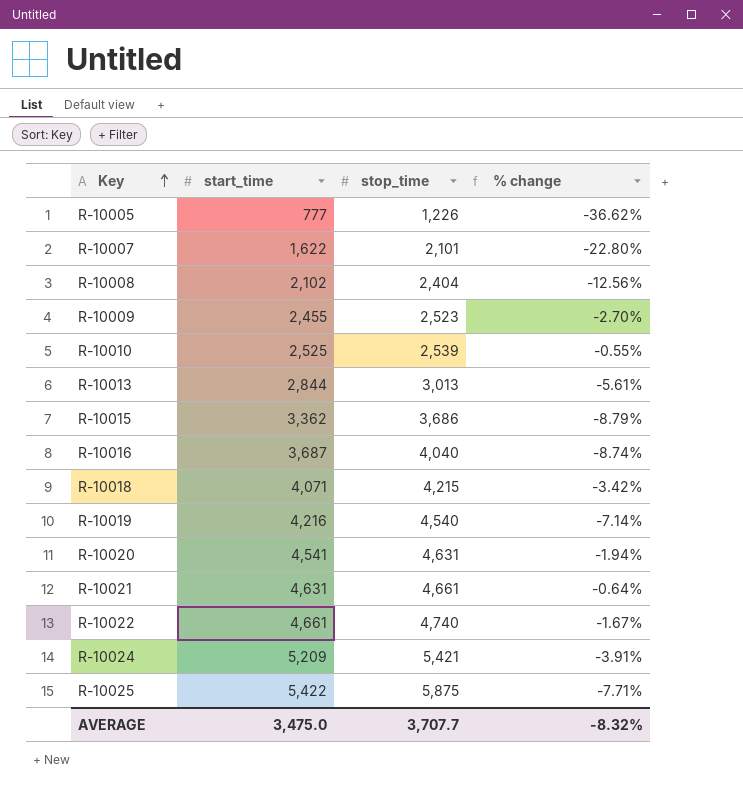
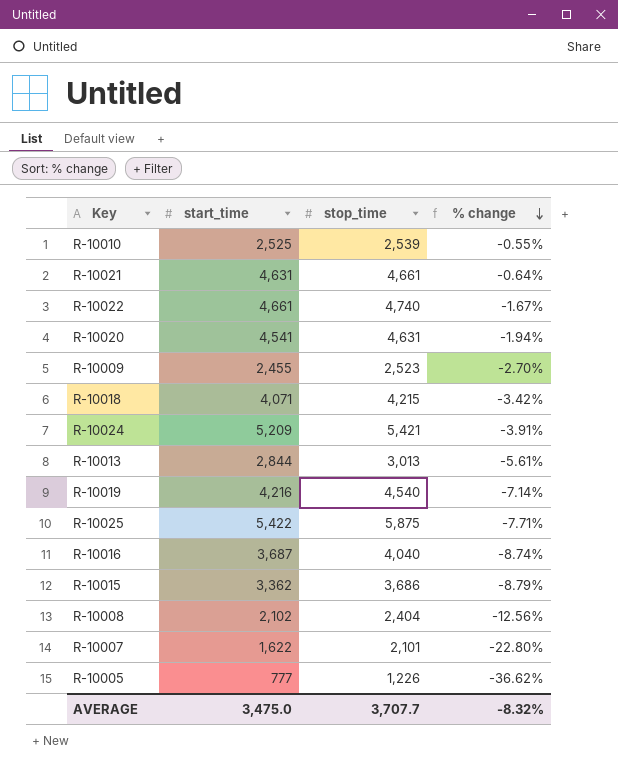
row order: Key ascending -> % change descending

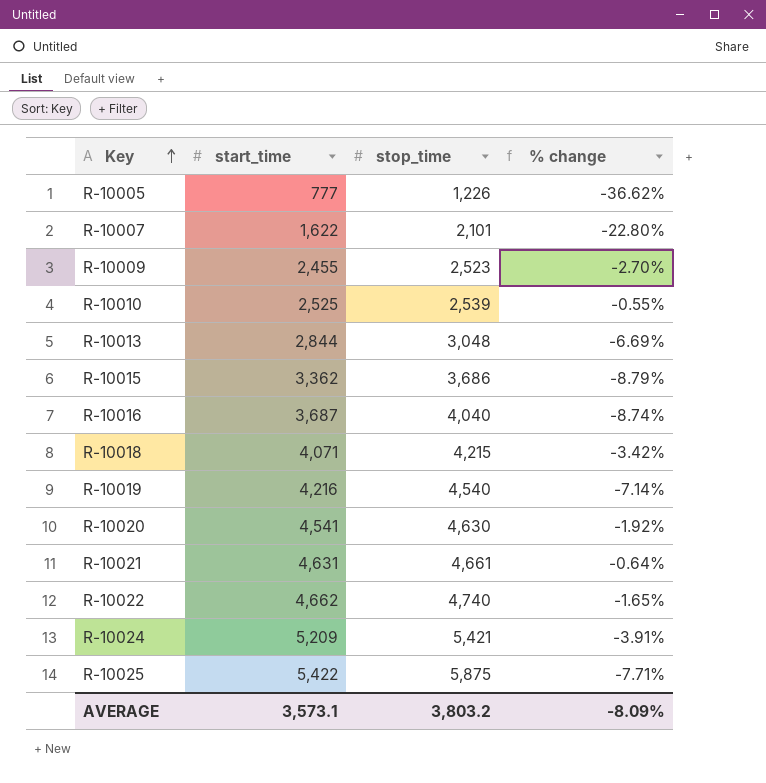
row order: % change descending -> Key ascending
row R-10008: 2,102 | 2,404 | -12.56% -> none
R-10013 | stop_time: 3,013 -> 3,048
R-10013 | % change: -5.61% -> -6.69%
R-10020 | stop_time: 4,631 -> 4,630
R-10020 | % change: -1.94% -> -1.92%
R-10022 | start_time: 4,661 -> 4,662
R-10022 | % change: -1.67% -> -1.65%
AVERAGE | start_time: 3,475.0 -> 3,573.1
AVERAGE | stop_time: 3,707.7 -> 3,803.2
AVERAGE | % change: -8.32% -> -8.09%

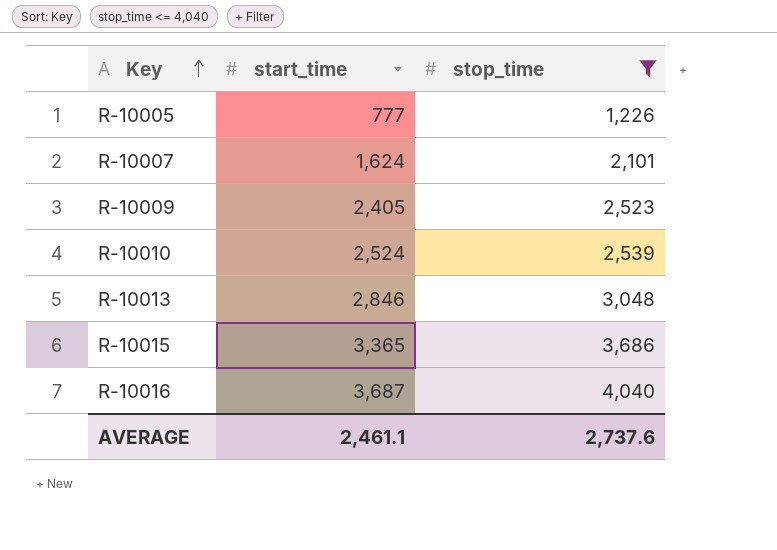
filter: none -> stop_time <= 4,040
column % change | formula: ([start_time] - [stop_time]) / [stop_time] -> none
R-10007 | start_time: 1,622 -> 1,624
R-10009 | start_time: 2,455 -> 2,405
R-10010 | start_time: 2,525 -> 2,524
R-10013 | start_time: 2,844 -> 2,846
R-10015 | start_time: 3,362 -> 3,365
AVERAGE | start_time: 3,573.1 -> 2,461.1
AVERAGE | stop_time: 3,803.2 -> 2,737.6

